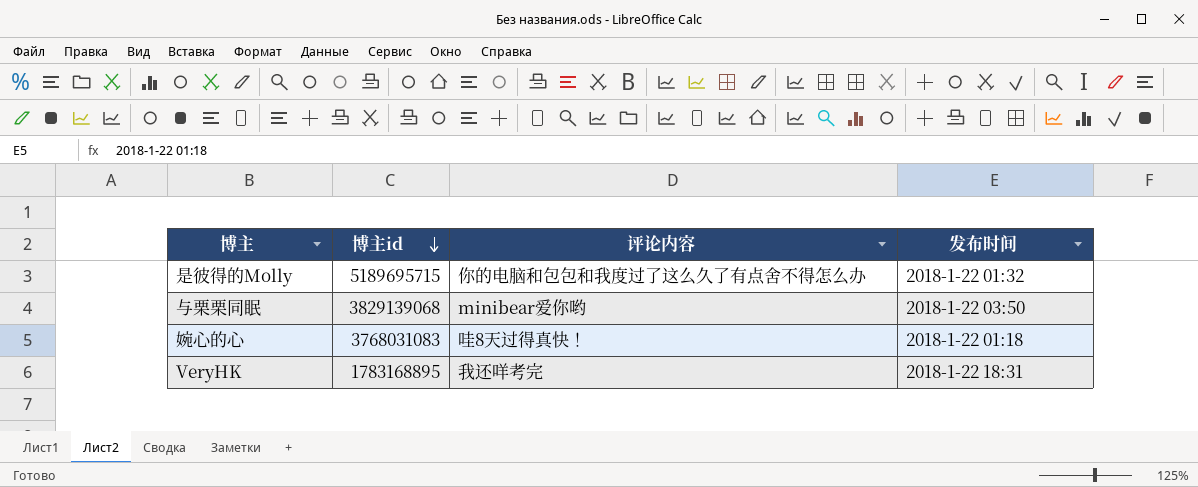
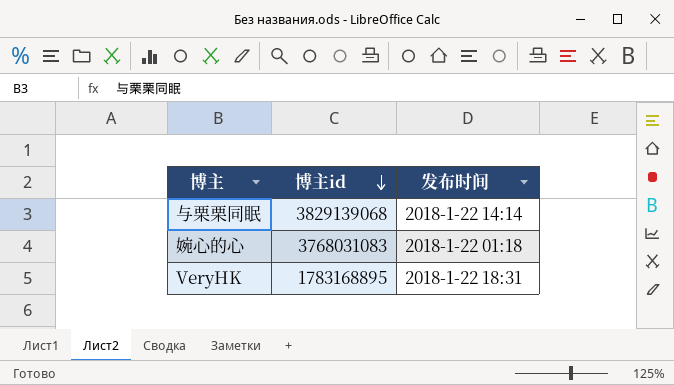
column 评论内容 | position: 3 -> none
row 是彼得的Molly: 5189695715 | 你的电脑和包包和我度过了这么久了有点舍不得怎么办 | 2018-1-22 01:32 -> none
与栗栗同眠 | 发布时间: 2018-1-22 03:50 -> 2018-1-22 14:14

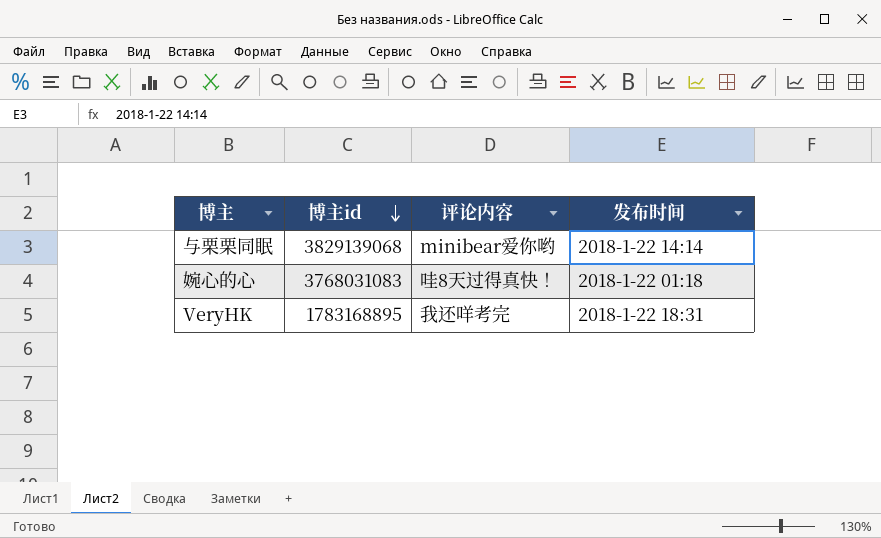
column 评论内容 | position: none -> 3

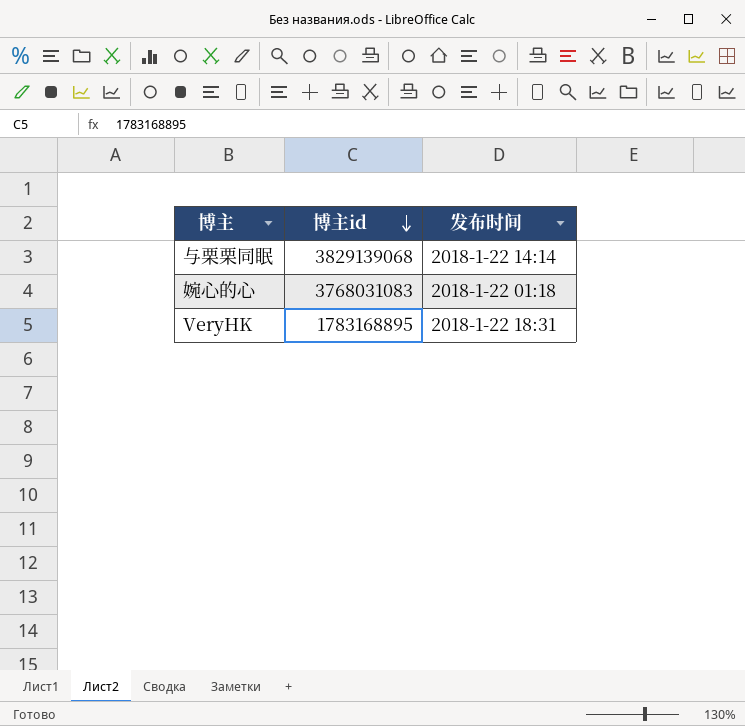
column 评论内容 | position: 3 -> none

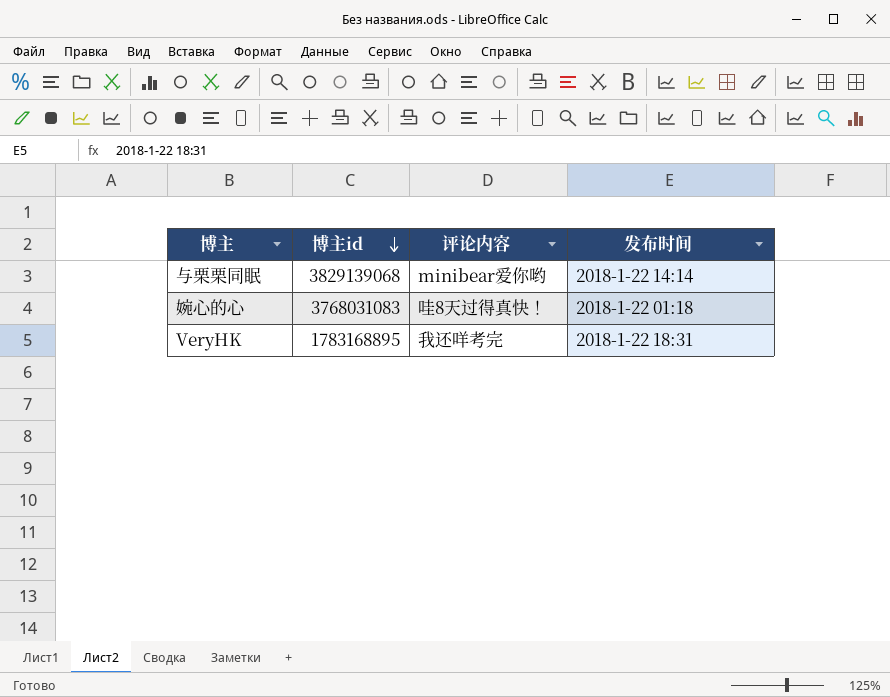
column 评论内容 | position: none -> 3

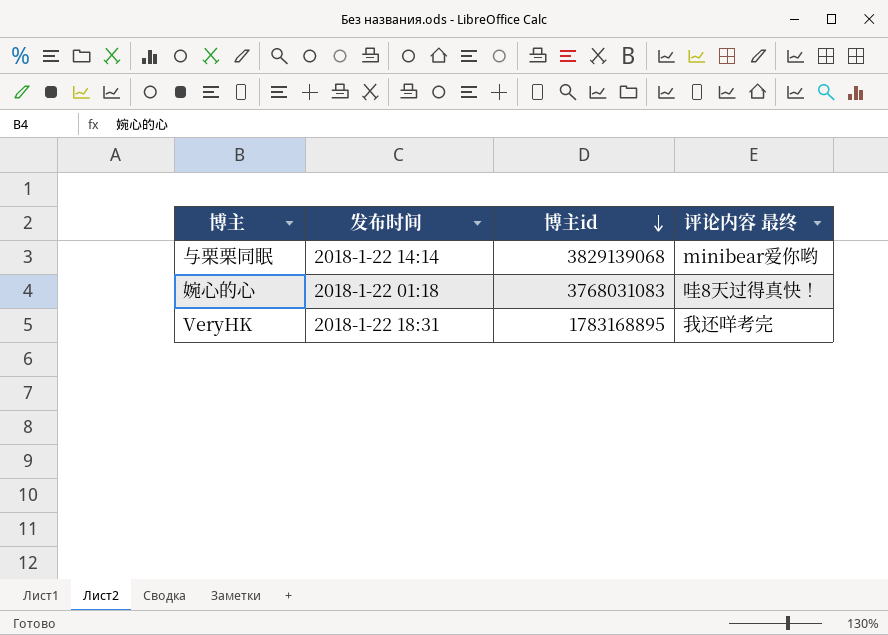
column 发布时间 | position: 4 -> 2
column name: 评论内容 -> 评论内容 最终

